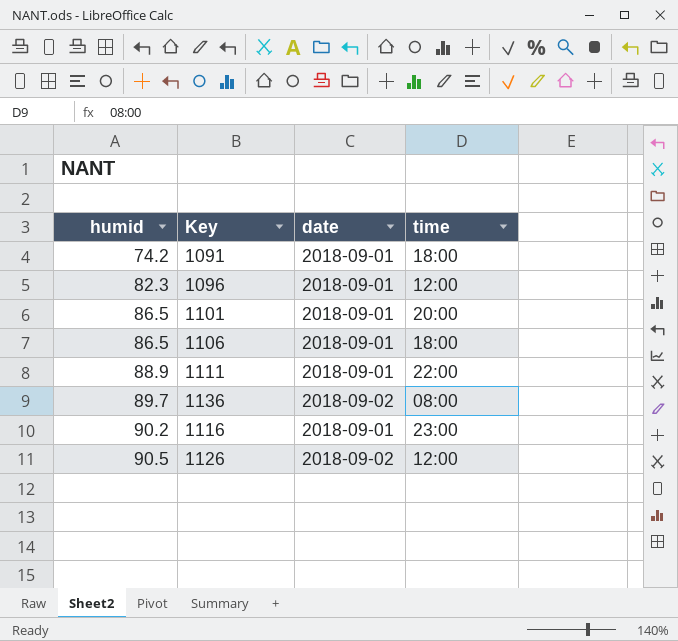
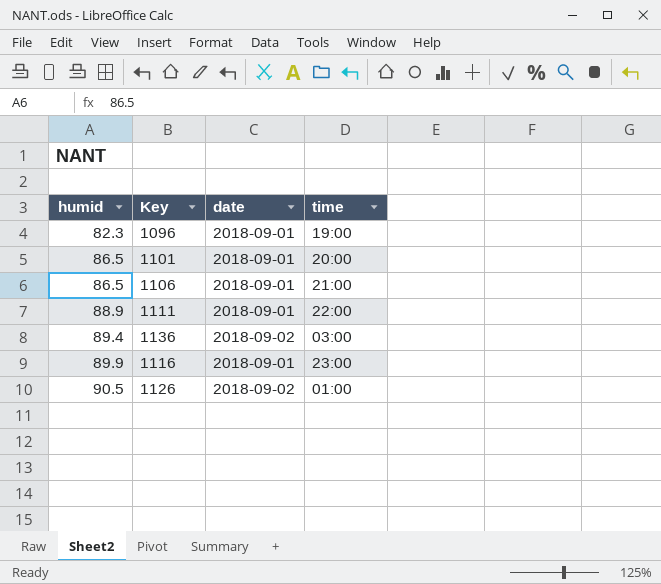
row 1091: 74.2 | 2018-09-01 | 18:00 -> none
1096 | time: 12:00 -> 19:00
1106 | time: 18:00 -> 21:00
1136 | humid: 89.7 -> 89.4
1136 | time: 08:00 -> 03:00
1116 | humid: 90.2 -> 89.9
1126 | time: 12:00 -> 01:00

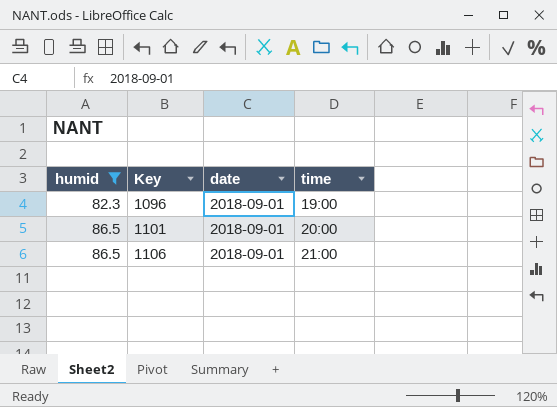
filter: none -> humid <= 86.5

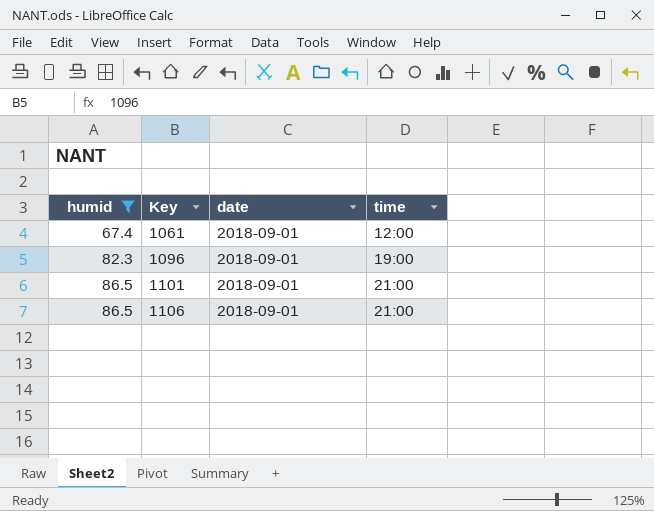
row 1061: none -> 67.4 | 2018-09-01 | 12:00
1101 | time: 20:00 -> 21:00

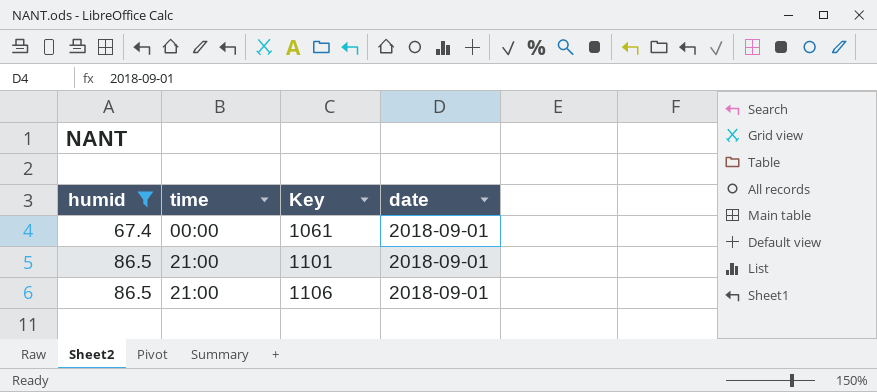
column time | position: 4 -> 2
row 1096: 82.3 | 2018-09-01 | 19:00 -> none
1061 | time: 12:00 -> 00:00

